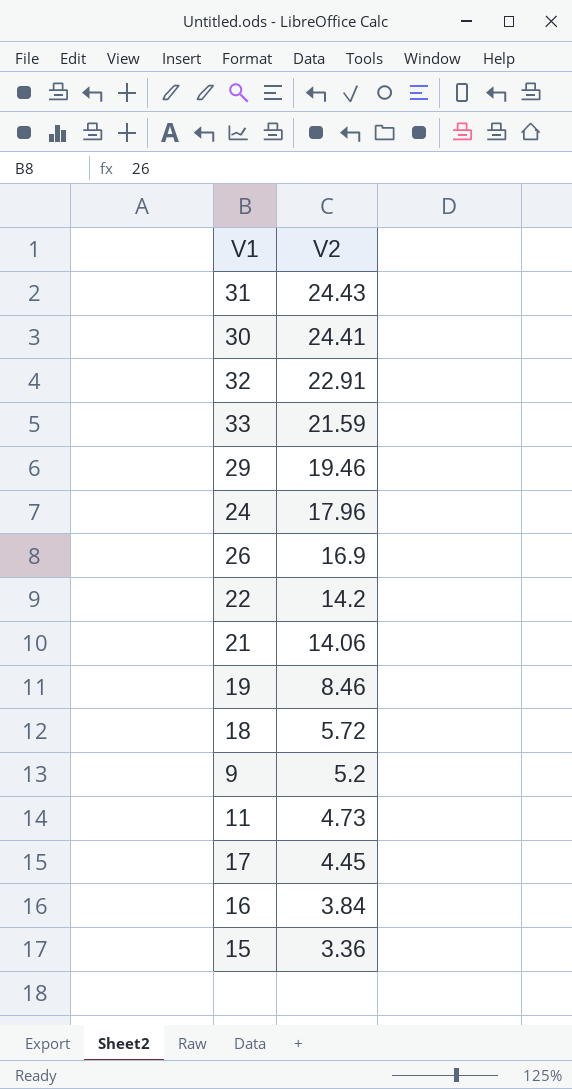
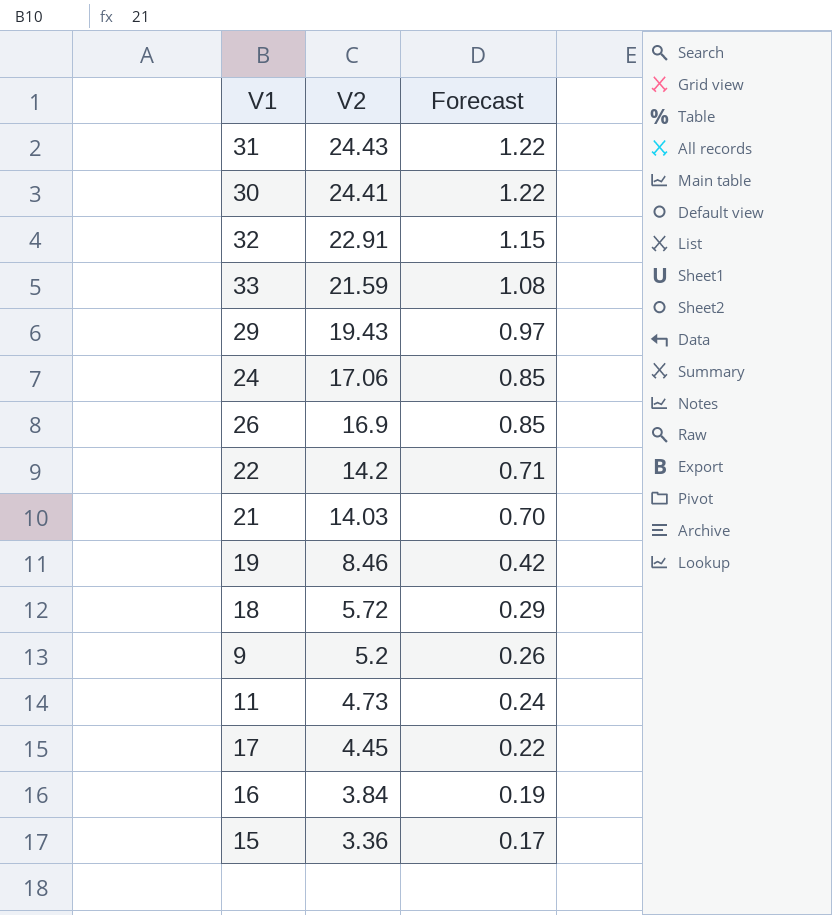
column Forecast | formula: none -> [V2] * 0.05
29 | V2: 19.46 -> 19.43
24 | V2: 17.96 -> 17.06
21 | V2: 14.06 -> 14.03

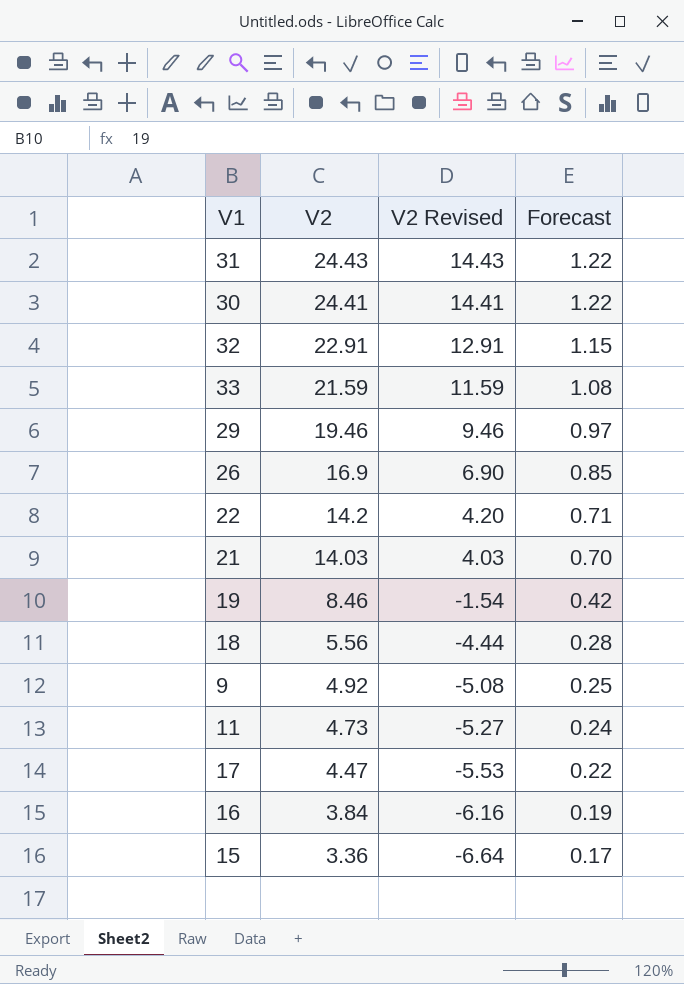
column V2 Revised | formula: none -> [V2] - 10
row 24: 17.06 | 0.85 -> none
29 | V2: 19.43 -> 19.46
18 | V2: 5.72 -> 5.56
18 | Forecast: 0.29 -> 0.28
9 | V2: 5.2 -> 4.92
9 | Forecast: 0.26 -> 0.25
17 | V2: 4.45 -> 4.47

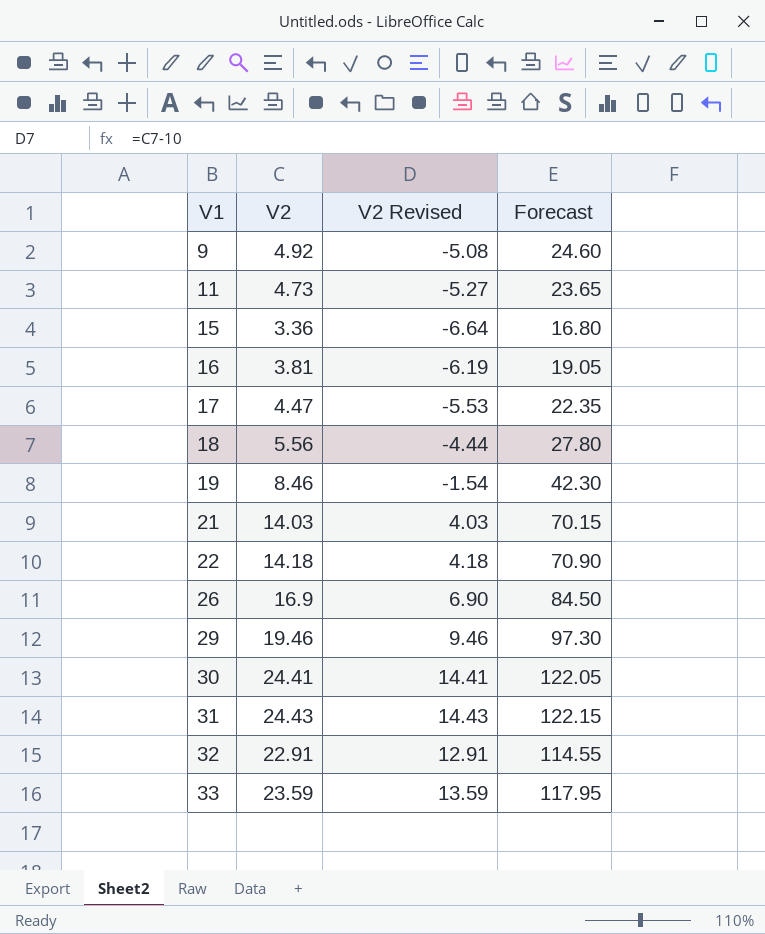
row order: V2 descending -> V1 ascending
column Forecast | formula: [V2] * 0.05 -> [V2] * 5
16 | V2: 3.84 -> 3.81
16 | V2 Revised: -6.16 -> -6.19
22 | V2: 14.2 -> 14.18
22 | V2 Revised: 4.20 -> 4.18
33 | V2: 21.59 -> 23.59
33 | V2 Revised: 11.59 -> 13.59

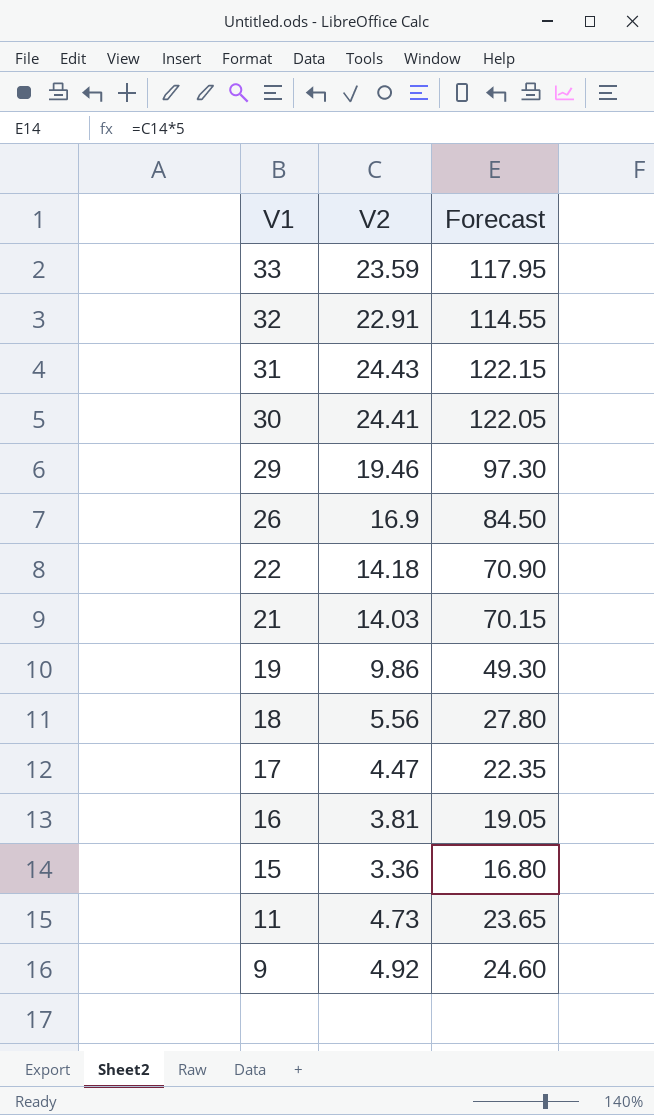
row order: V1 ascending -> V1 descending
column V2 Revised | formula: [V2] - 10 -> none
19 | V2: 8.46 -> 9.86
19 | Forecast: 42.30 -> 49.30

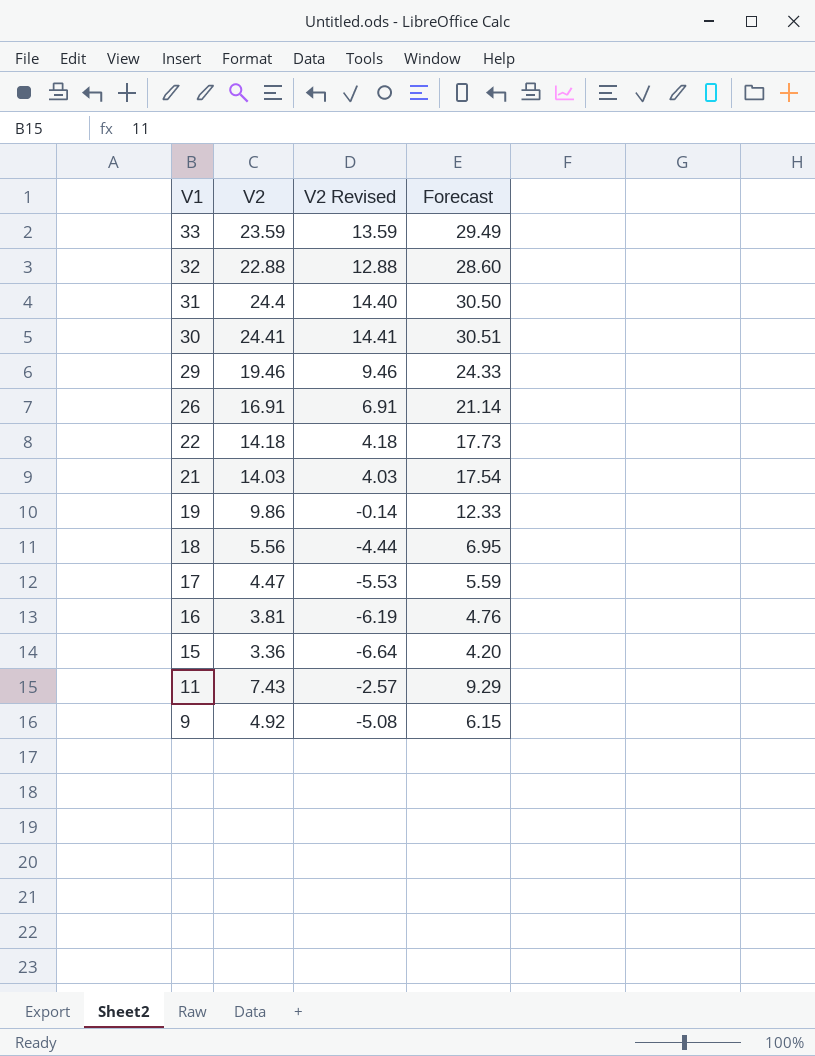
column V2 Revised | formula: none -> [V2] - 10
column Forecast | formula: [V2] * 5 -> [V2] * 1.25
32 | V2: 22.91 -> 22.88
31 | V2: 24.43 -> 24.4
26 | V2: 16.9 -> 16.91
11 | V2: 4.73 -> 7.43

